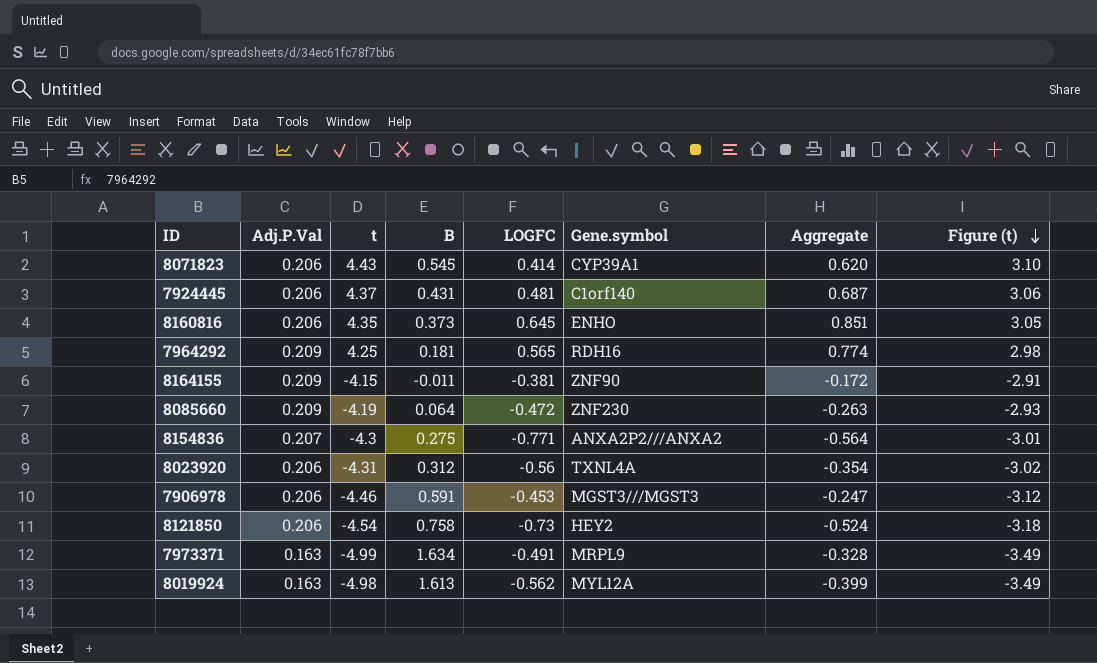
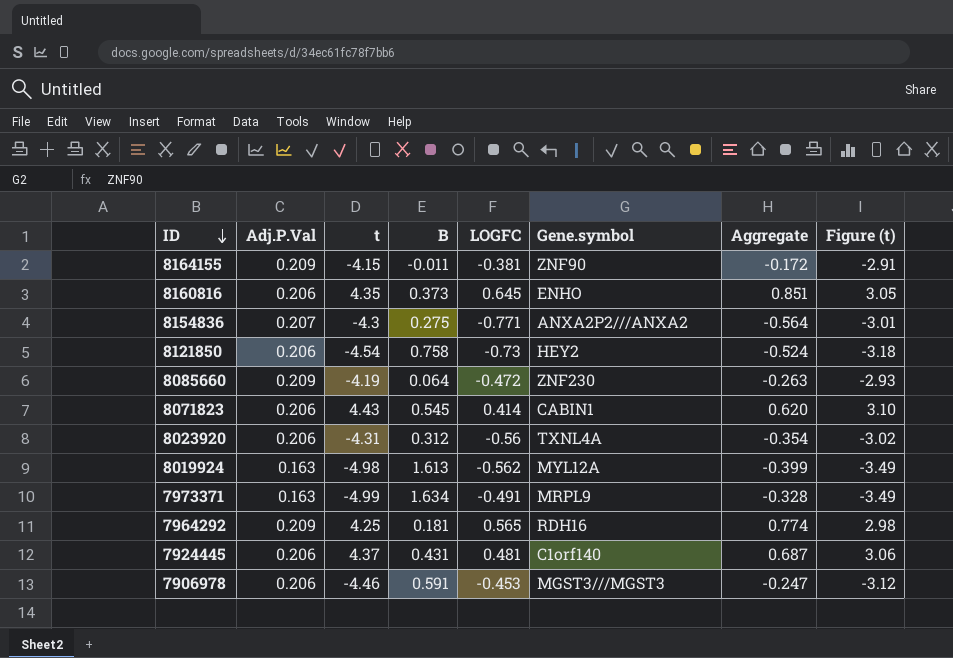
row order: Figure (t) descending -> ID descending
8071823 | Gene.symbol: CYP39A1 -> CABIN1

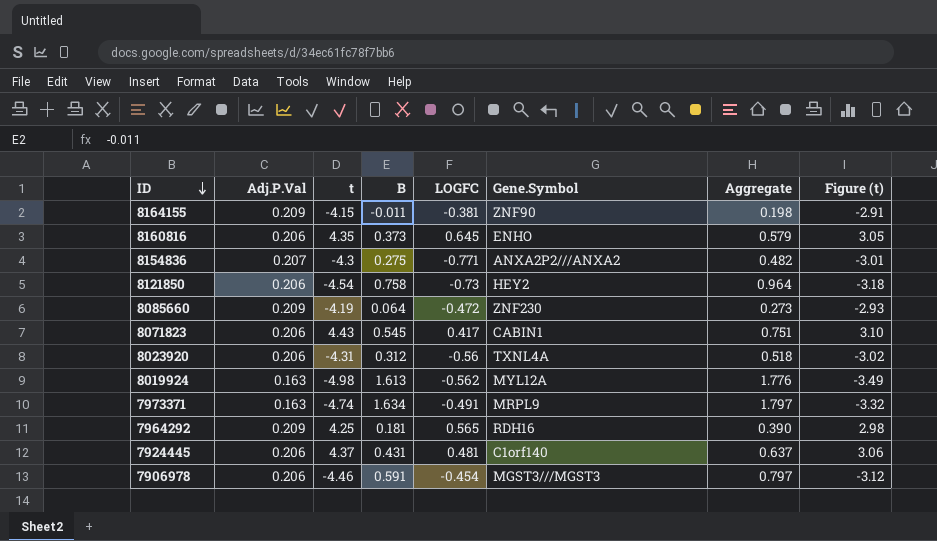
column name: Gene.symbol -> Gene.Symbol
column Aggregate | formula: [Adj.P.Val] + [LOGFC] -> [Adj.P.Val] + [B]
8071823 | LOGFC: 0.414 -> 0.417
7973371 | t: -4.99 -> -4.74
7973371 | Figure (t): -3.49 -> -3.32
7906978 | LOGFC: -0.453 -> -0.454

